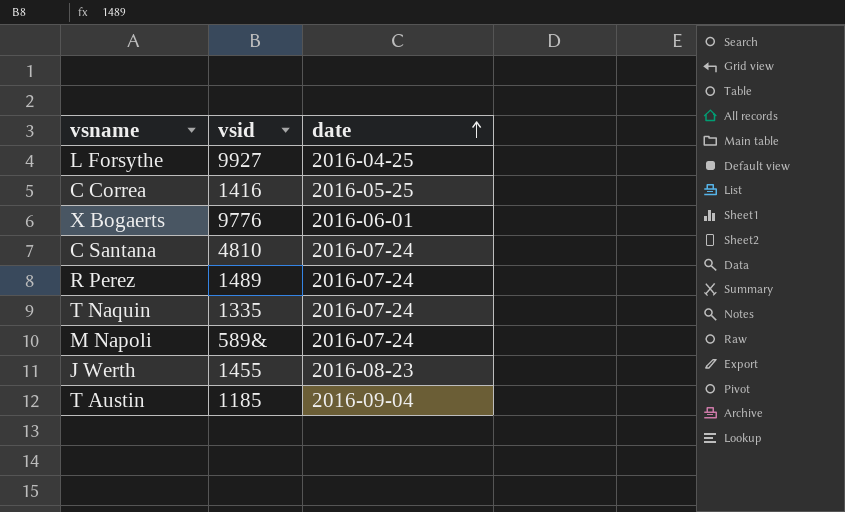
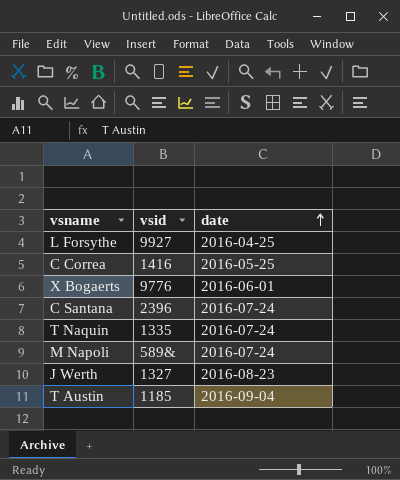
row R Perez: 1489 | 2016-07-24 -> none
C Santana | vsid: 4810 -> 2396
J Werth | vsid: 1455 -> 1327

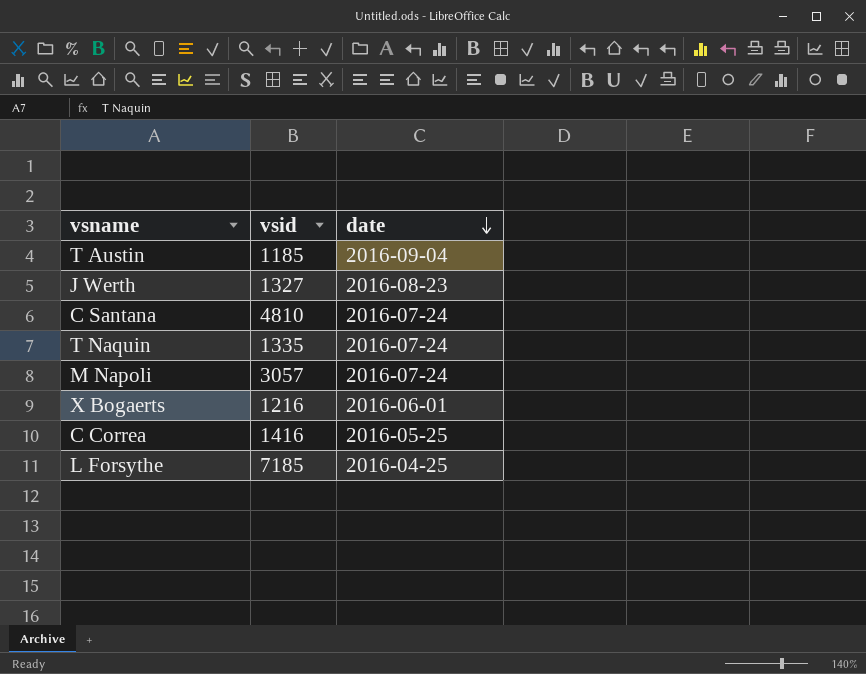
row order: date ascending -> date descending
C Santana | vsid: 2396 -> 4810
M Napoli | vsid: 589& -> 3057
X Bogaerts | vsid: 9776 -> 1216
L Forsythe | vsid: 9927 -> 7185

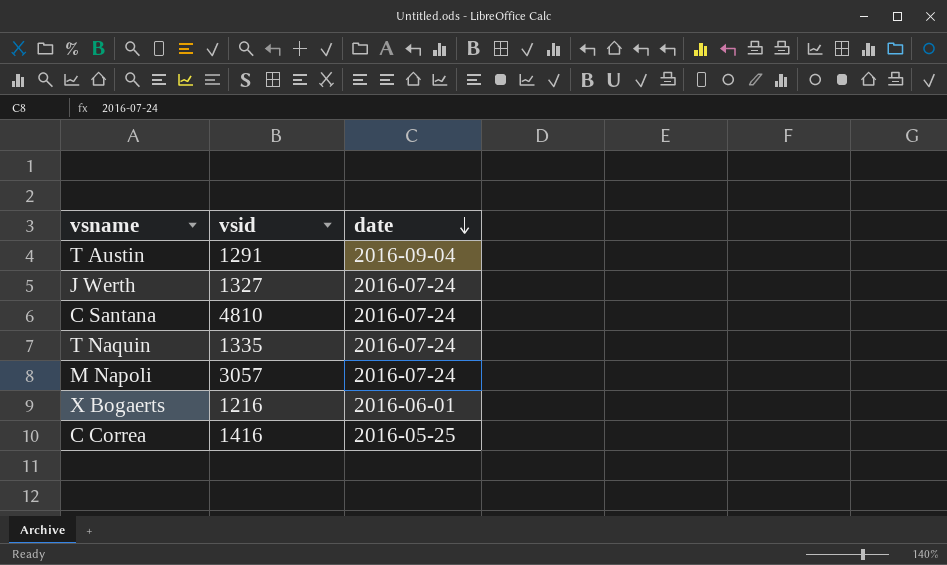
row L Forsythe: 7185 | 2016-04-25 -> none
T Austin | vsid: 1185 -> 1291
J Werth | date: 2016-08-23 -> 2016-07-24

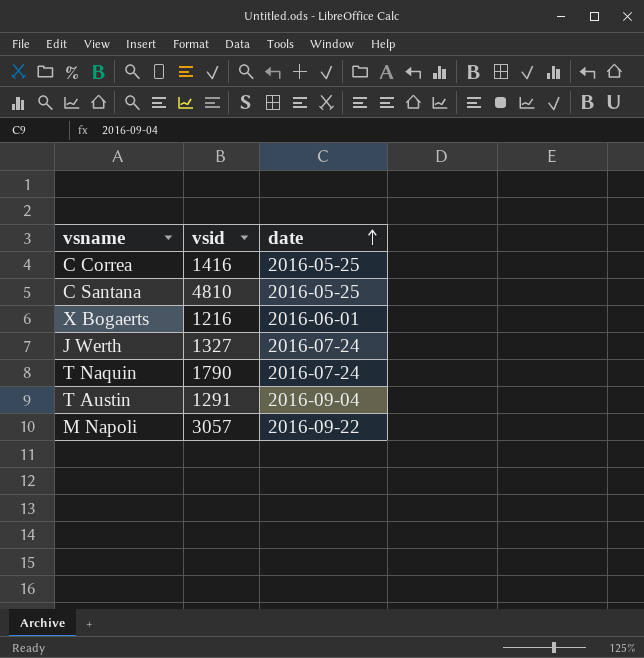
row order: date descending -> date ascending
C Santana | date: 2016-07-24 -> 2016-05-25
T Naquin | vsid: 1335 -> 1790
M Napoli | date: 2016-07-24 -> 2016-09-22

